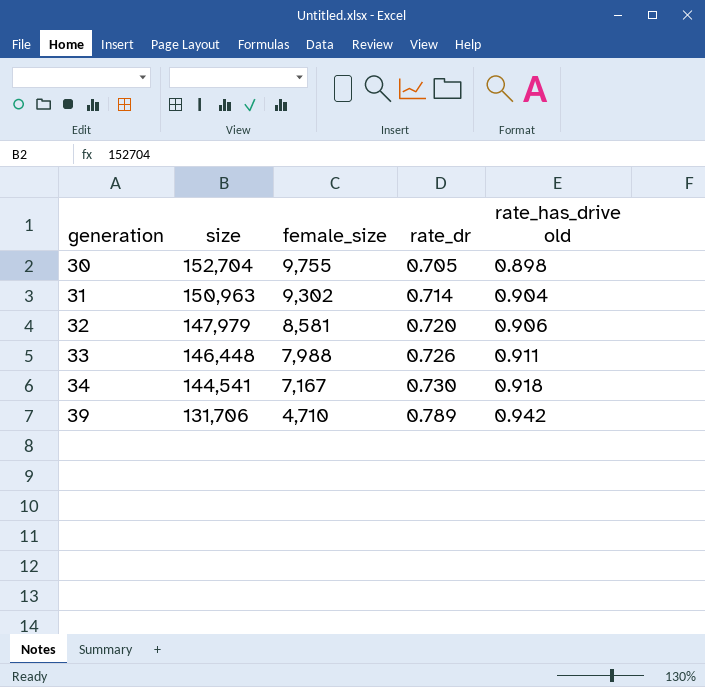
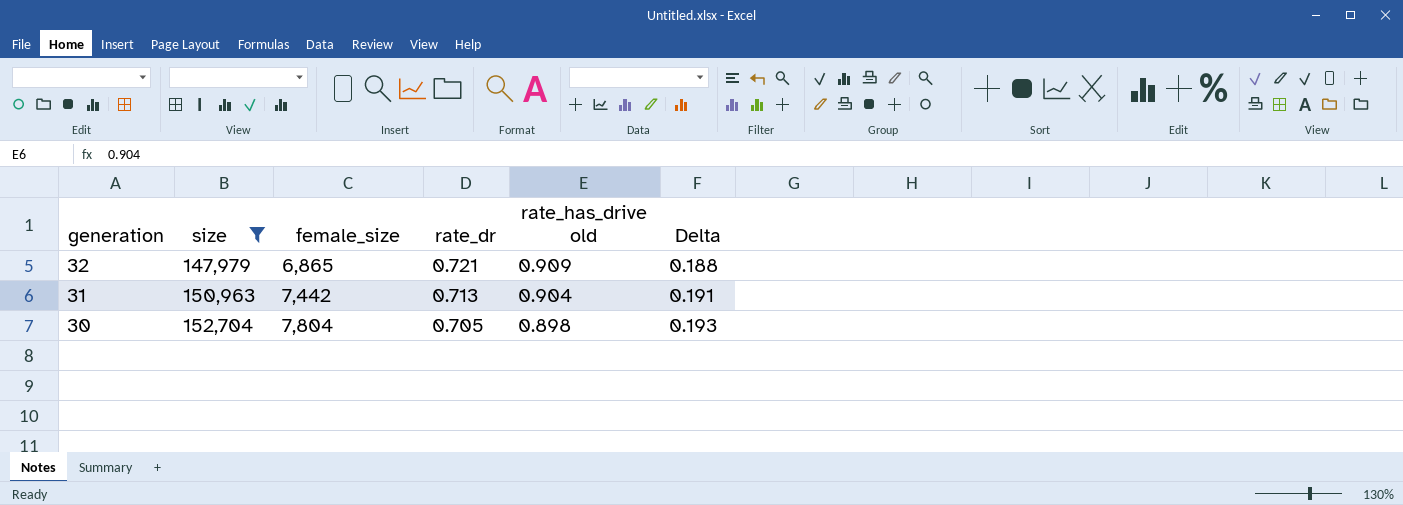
filter: none -> size >= 147,979
row order: generation ascending -> generation descending
column Delta | formula: none -> [rate_has_drive old] - [rate_dr]
32 | female_size: 8,581 -> 6,865
32 | rate_dr: 0.720 -> 0.721
32 | rate_has_drive old: 0.906 -> 0.909
31 | female_size: 9,302 -> 7,442
31 | rate_dr: 0.714 -> 0.713
30 | female_size: 9,755 -> 7,804

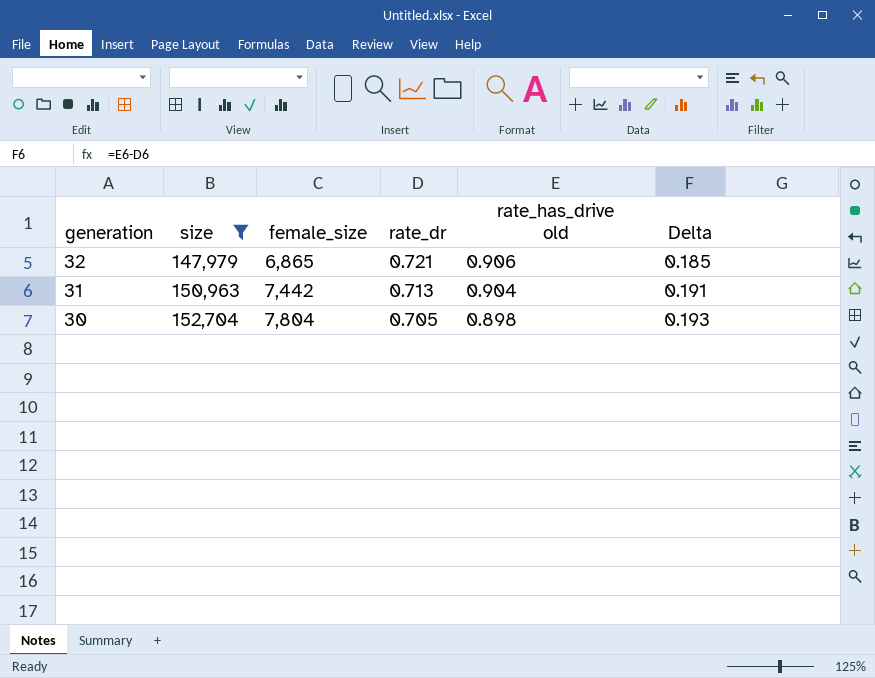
32 | rate_has_drive old: 0.909 -> 0.906
32 | Delta: 0.188 -> 0.185

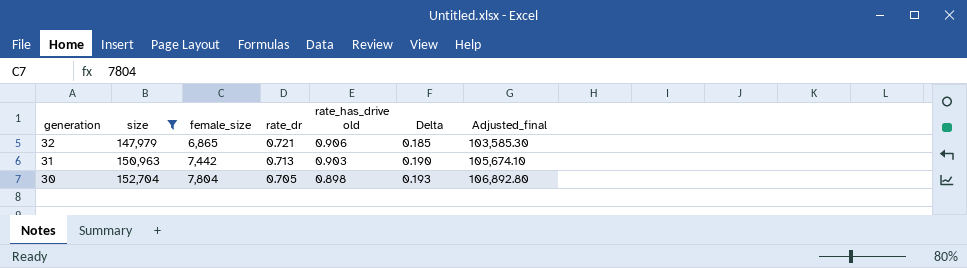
column Adjusted_final | formula: none -> [size] * 0.7
31 | rate_has_drive old: 0.904 -> 0.903
31 | Delta: 0.191 -> 0.190

